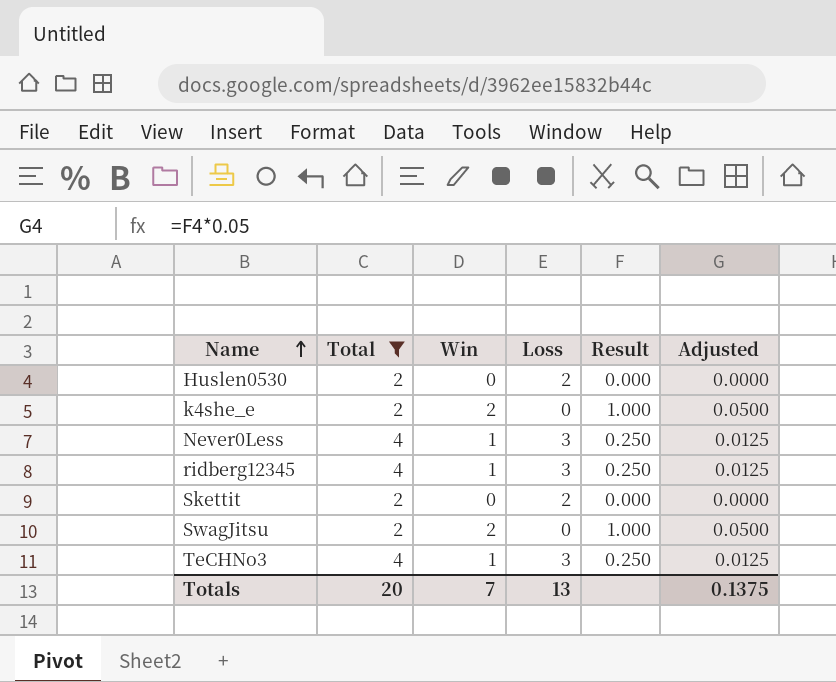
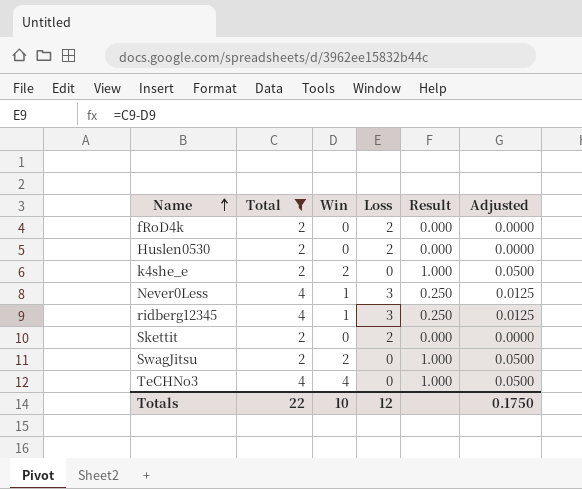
row fRoD4k: none -> 2 | 0 | 2 | 0.000 | 0.0000
TeCHNo3 | Win: 1 -> 4
TeCHNo3 | Loss: 3 -> 0
TeCHNo3 | Result: 0.250 -> 1.000
TeCHNo3 | Adjusted: 0.0125 -> 0.0500
Totals | Total: 20 -> 22
Totals | Win: 7 -> 10
Totals | Loss: 13 -> 12
Totals | Adjusted: 0.1375 -> 0.1750

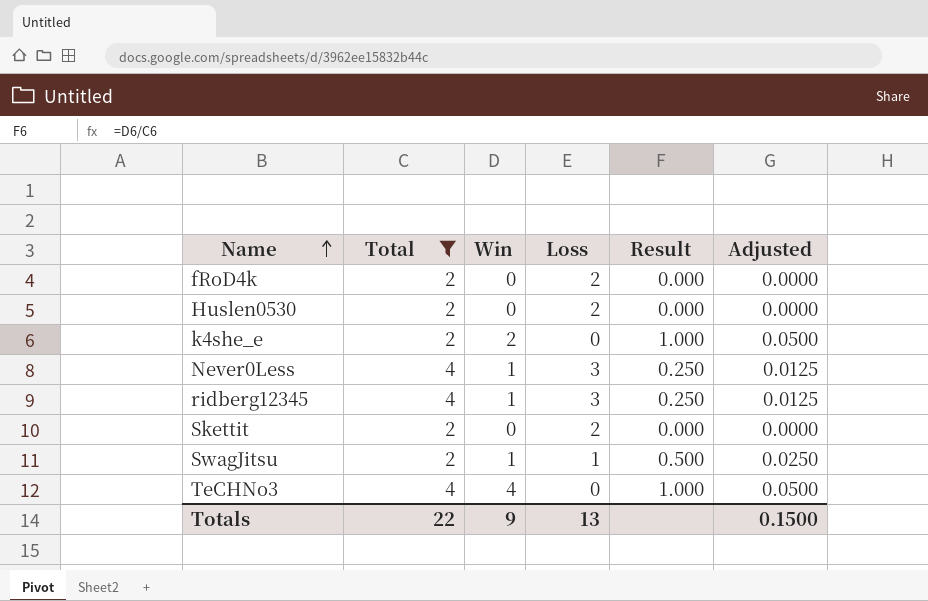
SwagJitsu | Win: 2 -> 1
SwagJitsu | Loss: 0 -> 1
SwagJitsu | Result: 1.000 -> 0.500
SwagJitsu | Adjusted: 0.0500 -> 0.0250
Totals | Win: 10 -> 9
Totals | Loss: 12 -> 13
Totals | Adjusted: 0.1750 -> 0.1500

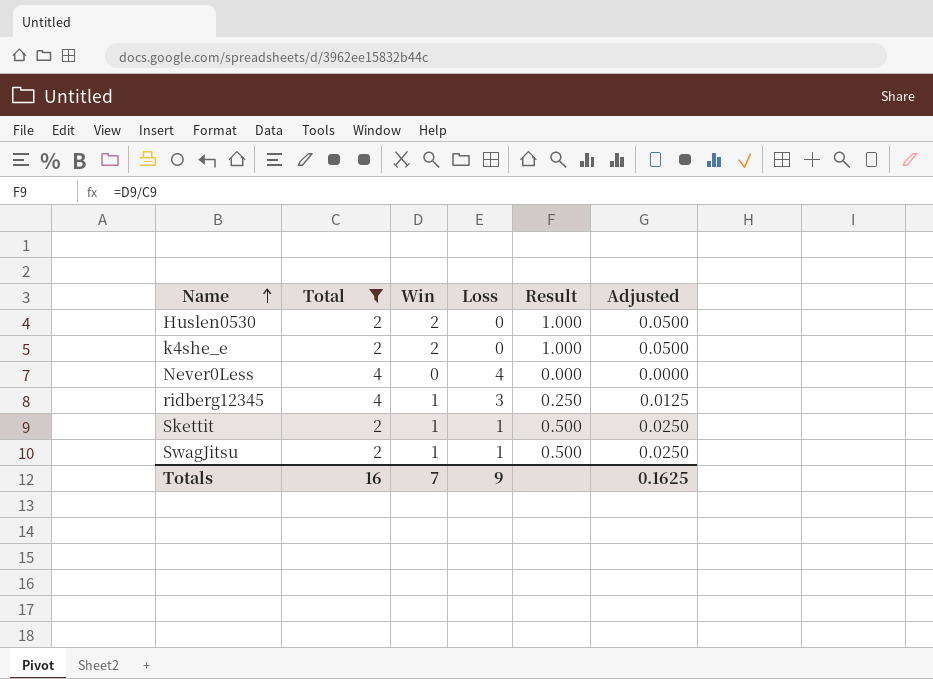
row fRoD4k: 2 | 0 | 2 | 0.000 | 0.0000 -> none
row TeCHNo3: 4 | 4 | 0 | 1.000 | 0.0500 -> none
Huslen0530 | Win: 0 -> 2
Huslen0530 | Loss: 2 -> 0
Huslen0530 | Result: 0.000 -> 1.000
Huslen0530 | Adjusted: 0.0000 -> 0.0500
Never0Less | Win: 1 -> 0
Never0Less | Loss: 3 -> 4
Never0Less | Result: 0.250 -> 0.000
Never0Less | Adjusted: 0.0125 -> 0.0000
Skettit | Win: 0 -> 1
Skettit | Loss: 2 -> 1
Skettit | Result: 0.000 -> 0.500
Skettit | Adjusted: 0.0000 -> 0.0250
Totals | Total: 22 -> 16
Totals | Win: 9 -> 7
Totals | Loss: 13 -> 9
Totals | Adjusted: 0.1500 -> 0.1625

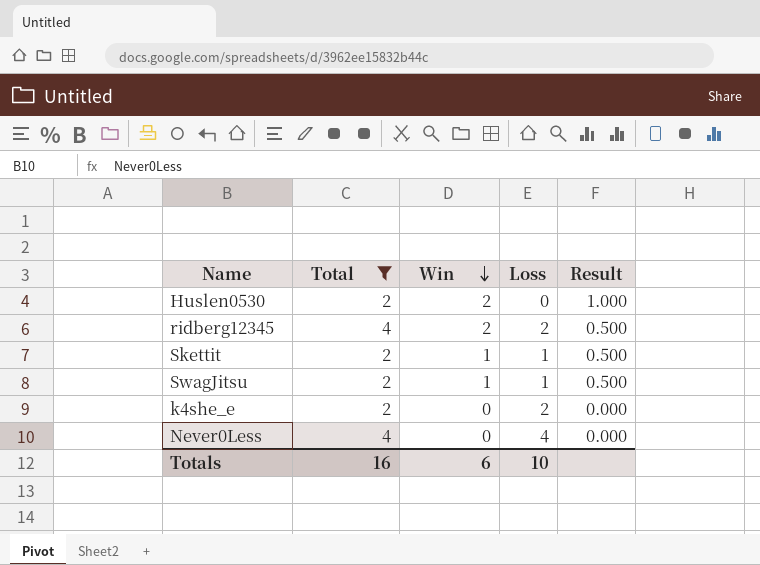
row order: Name ascending -> Win descending
column Adjusted | formula: [Result] * 0.05 -> none
ridberg12345 | Win: 1 -> 2
ridberg12345 | Loss: 3 -> 2
ridberg12345 | Result: 0.250 -> 0.500
k4she_e | Win: 2 -> 0
k4she_e | Loss: 0 -> 2
k4she_e | Result: 1.000 -> 0.000
Totals | Win: 7 -> 6
Totals | Loss: 9 -> 10

